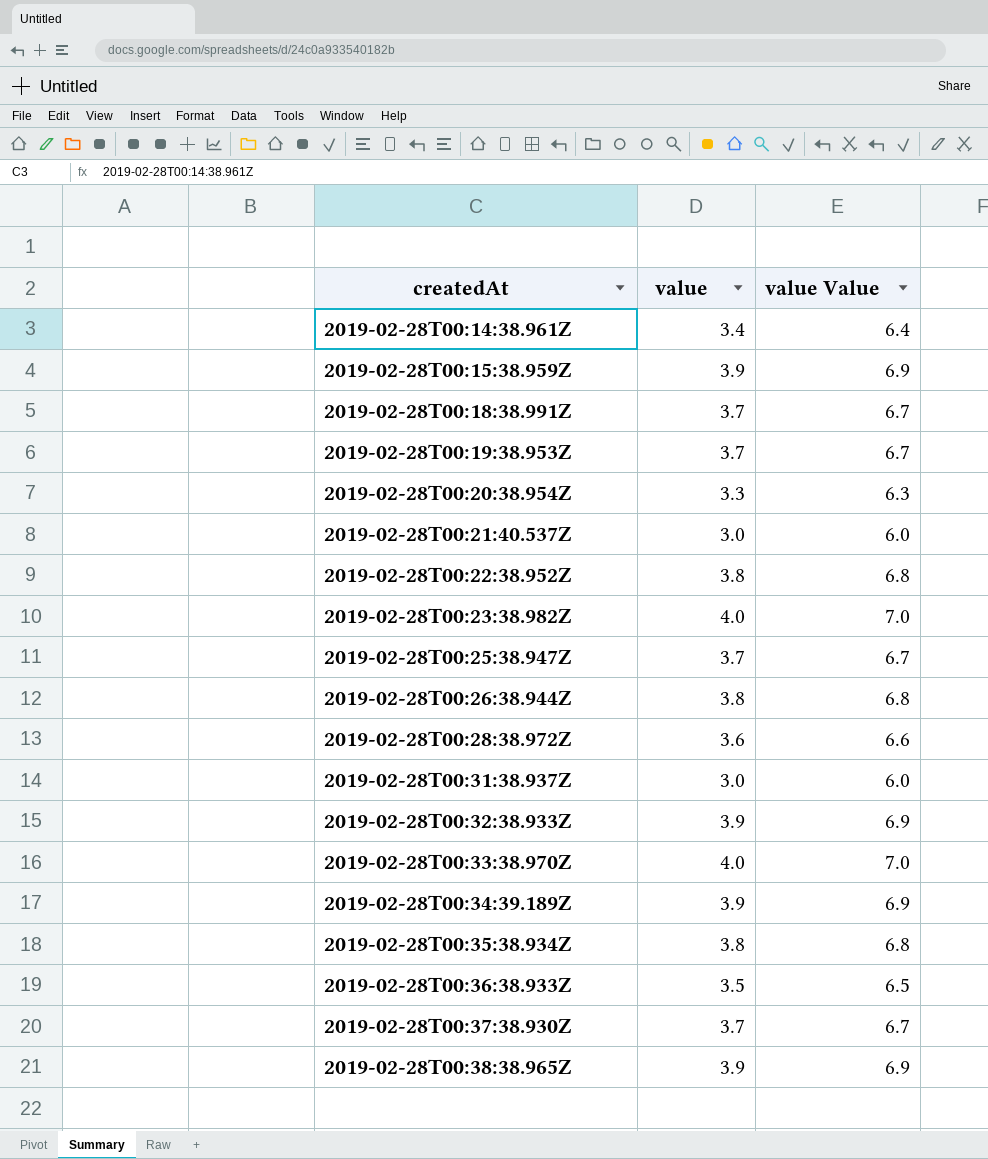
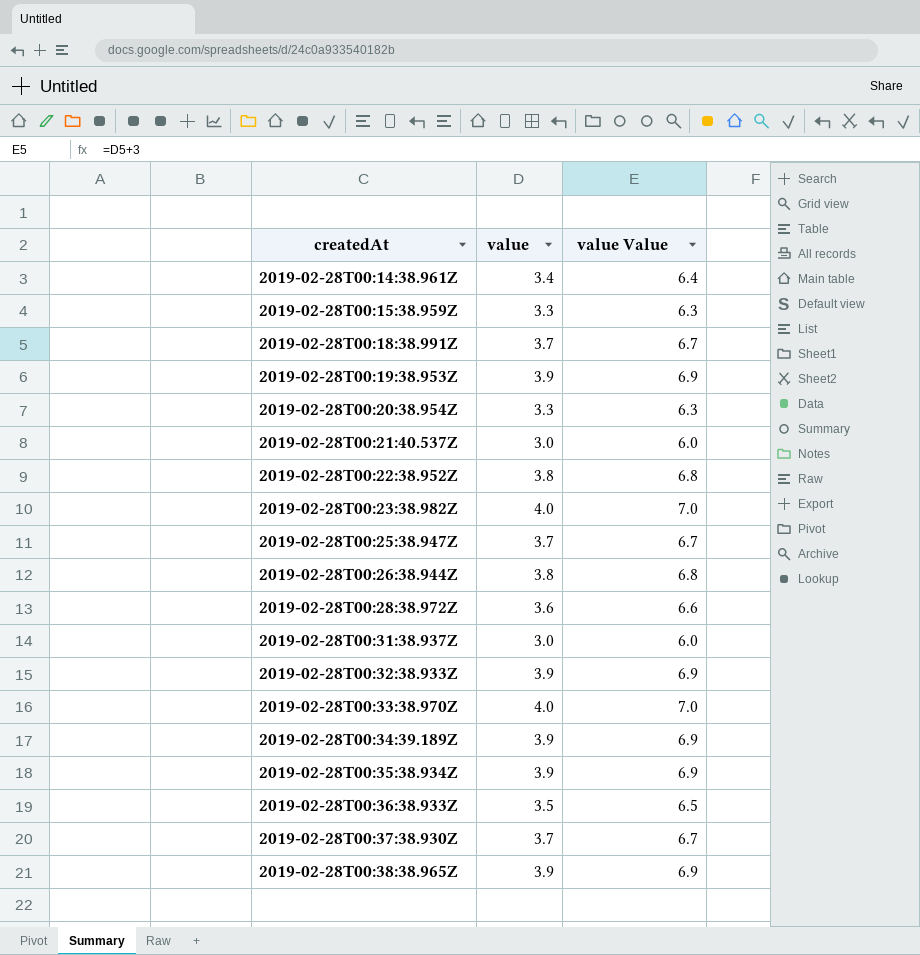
2019-02-28T00:15:38.959Z | value: 3.9 -> 3.3
2019-02-28T00:15:38.959Z | value Value: 6.9 -> 6.3
2019-02-28T00:19:38.953Z | value: 3.7 -> 3.9
2019-02-28T00:19:38.953Z | value Value: 6.7 -> 6.9
2019-02-28T00:35:38.934Z | value: 3.8 -> 3.9
2019-02-28T00:35:38.934Z | value Value: 6.8 -> 6.9

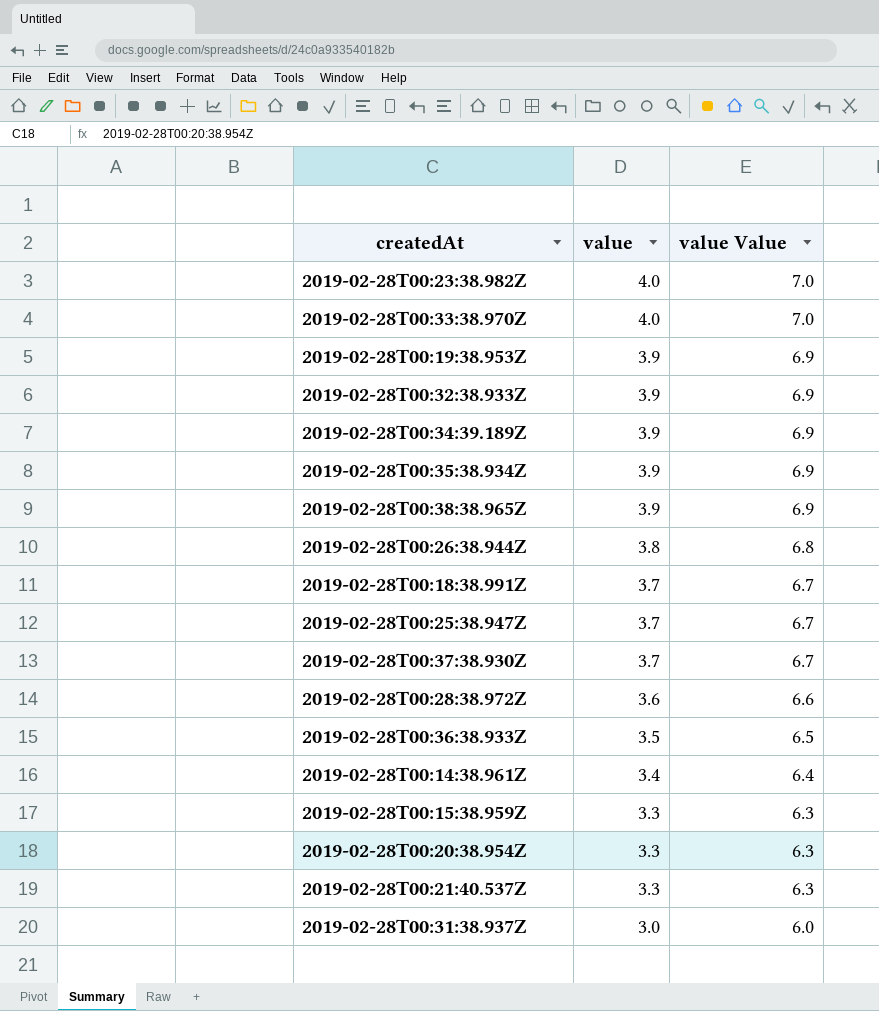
row order: createdAt ascending -> value descending
row 2019-02-28T00:22:38.952Z: 3.8 | 6.8 -> none
2019-02-28T00:21:40.537Z | value: 3.0 -> 3.3
2019-02-28T00:21:40.537Z | value Value: 6.0 -> 6.3

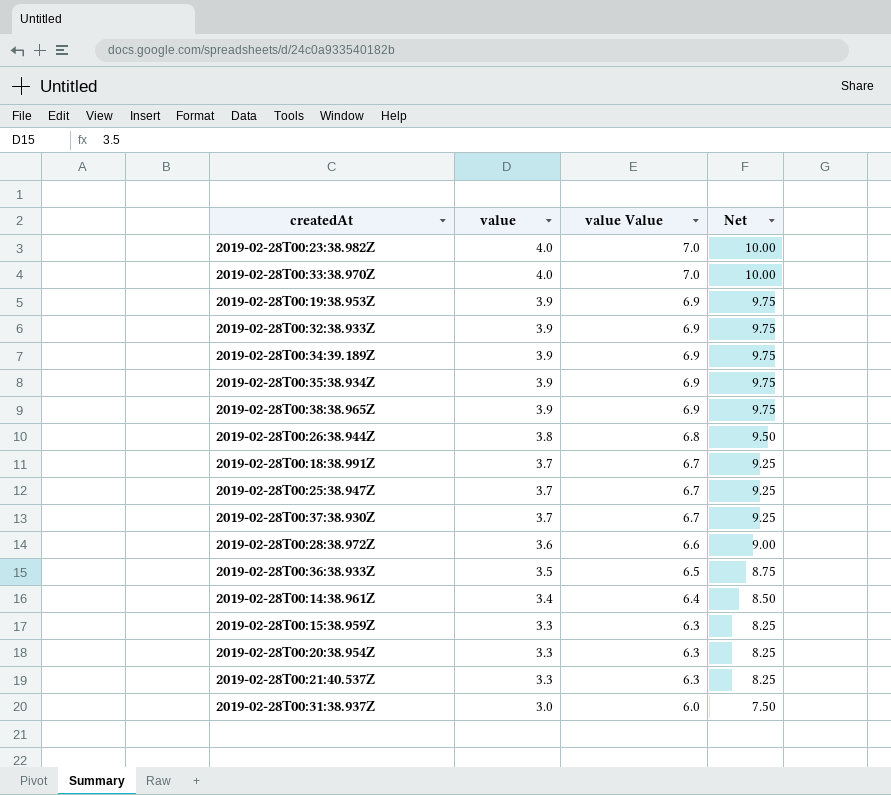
column Net | formula: none -> [value] * 2.5

